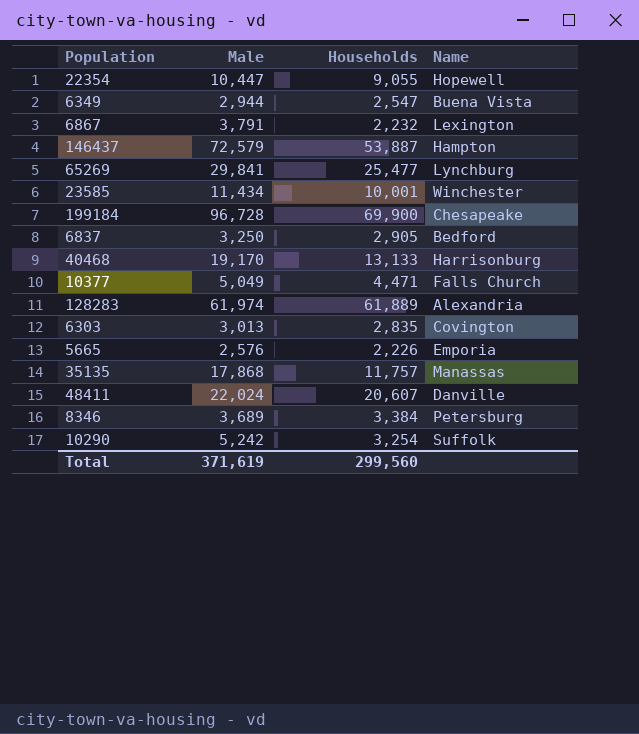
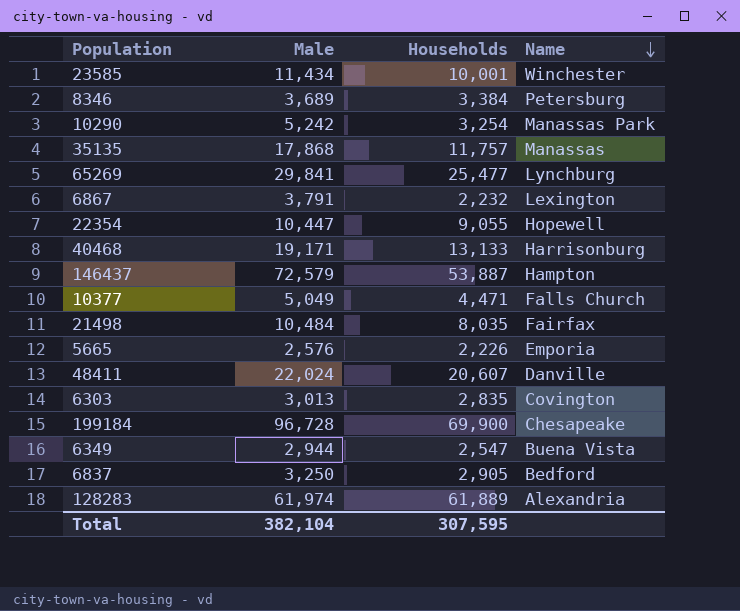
row order: none -> Name descending
10290 | Name: Suffolk -> Manassas Park
40468 | Male: 19,170 -> 19,171
row 21498: none -> 10,484 | 8,035 | Fairfax
Total | Male: 371,619 -> 382,104
Total | Households: 299,560 -> 307,595

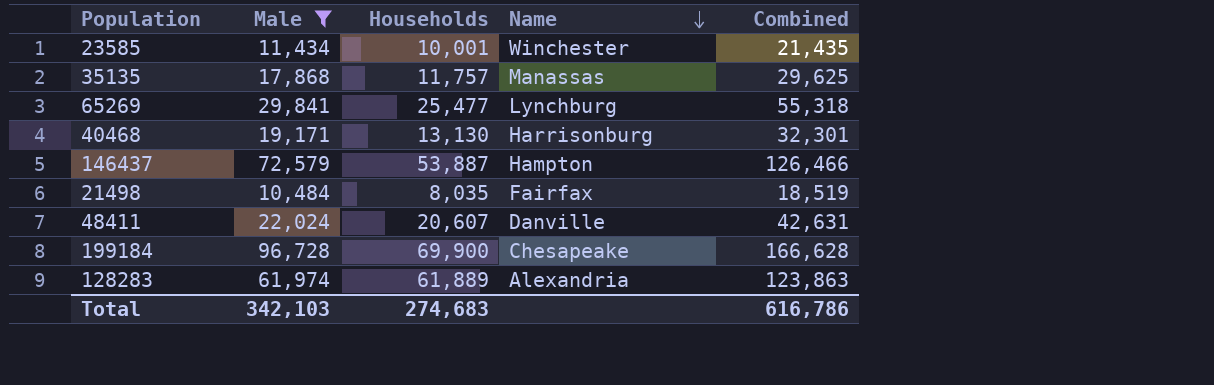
filter: none -> Male >= 10,484
column Combined | formula: none -> [Male] + [Households]
40468 | Households: 13,133 -> 13,130
Total | Male: 382,104 -> 342,103
Total | Households: 307,595 -> 274,683

